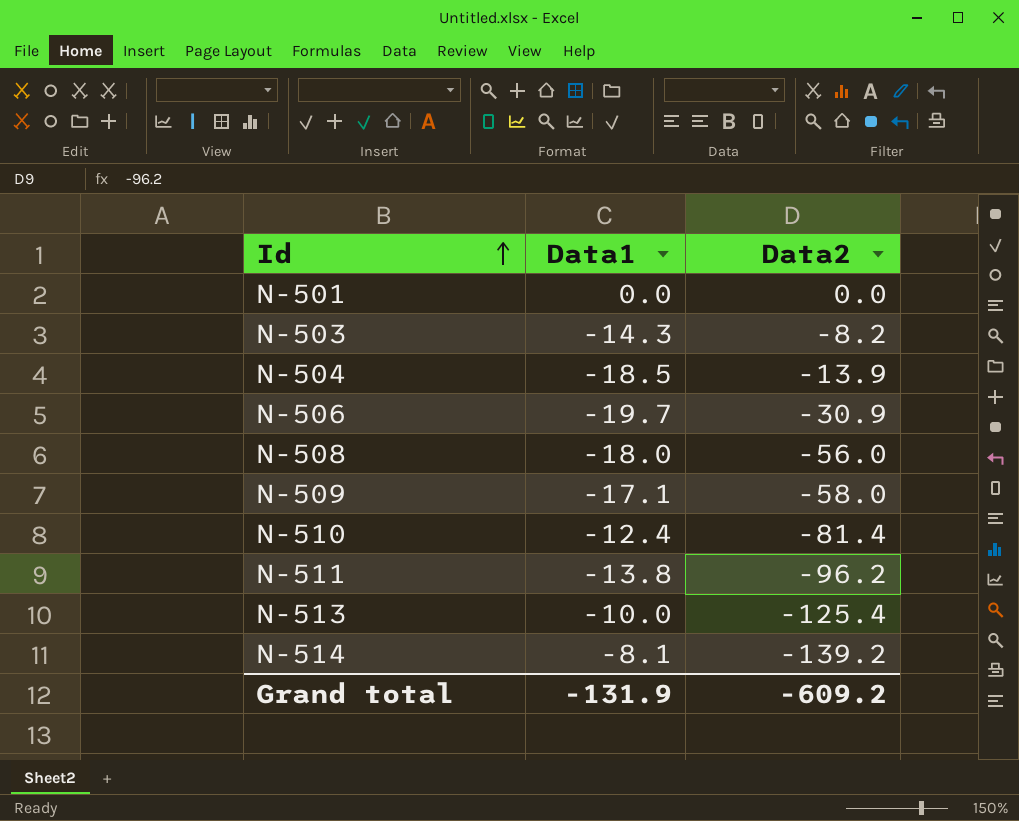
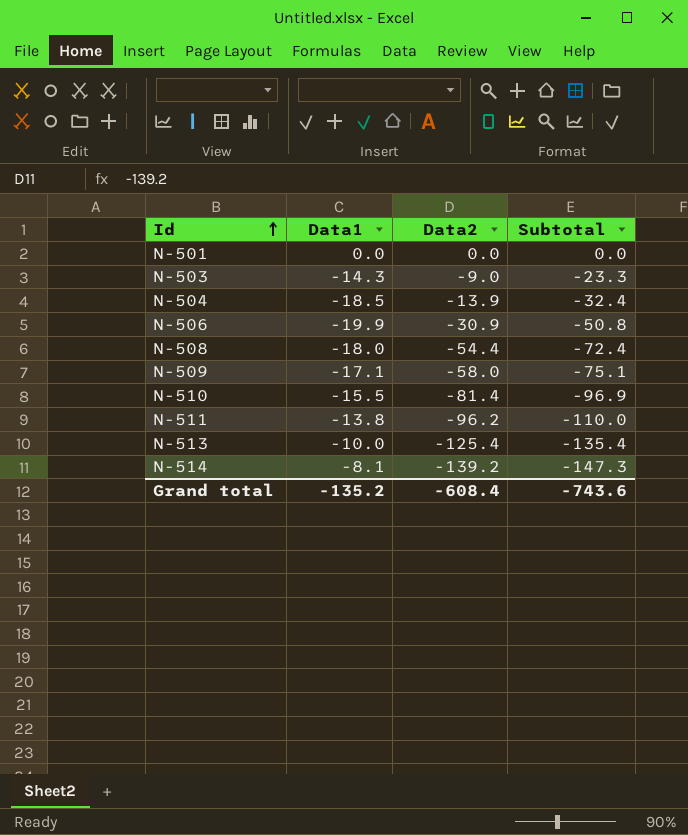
column Subtotal | formula: none -> [Data1] + [Data2]
N-503 | Data2: -8.2 -> -9.0
N-506 | Data1: -19.7 -> -19.9
N-508 | Data2: -56.0 -> -54.4
N-510 | Data1: -12.4 -> -15.5
Grand total | Data1: -131.9 -> -135.2
Grand total | Data2: -609.2 -> -608.4

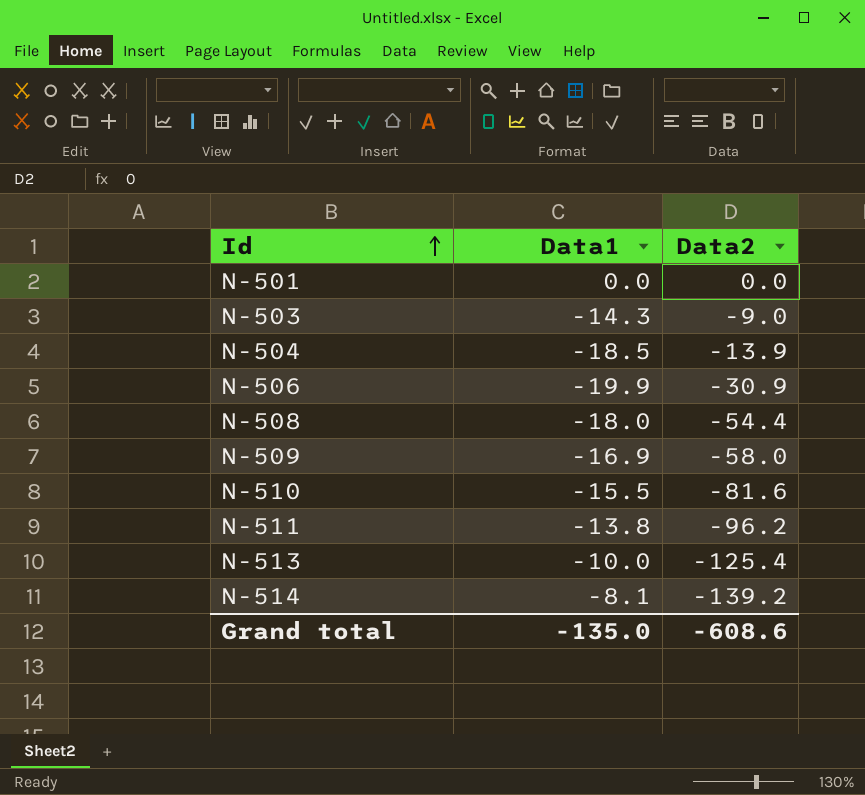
column Subtotal | formula: [Data1] + [Data2] -> none
N-509 | Data1: -17.1 -> -16.9
N-510 | Data2: -81.4 -> -81.6
Grand total | Data1: -135.2 -> -135.0
Grand total | Data2: -608.4 -> -608.6

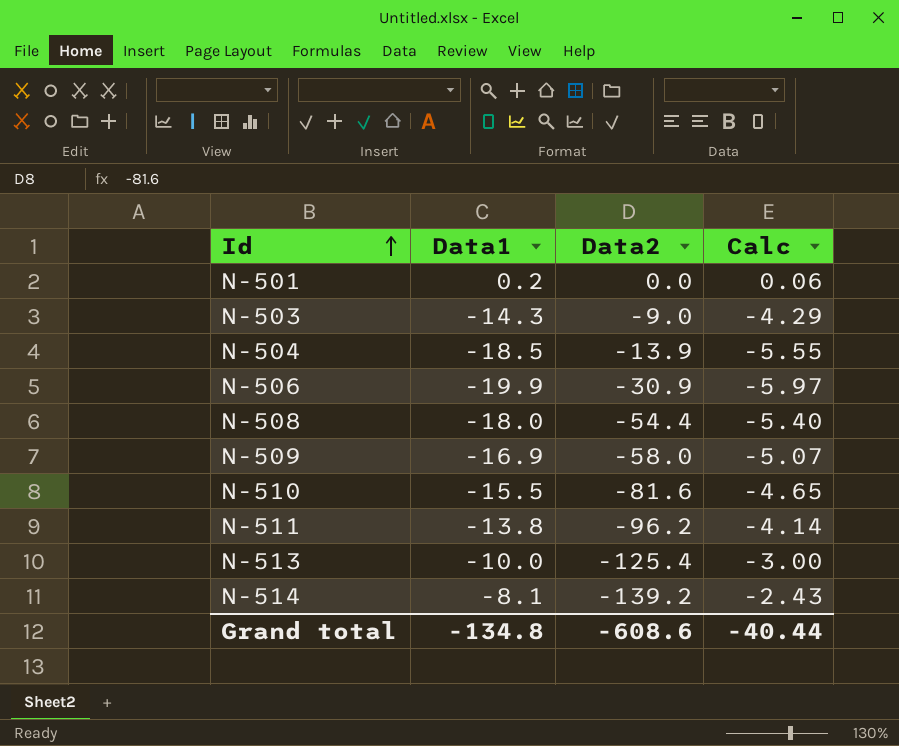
column Calc | formula: none -> [Data1] * 0.3
N-501 | Data1: 0.0 -> 0.2
Grand total | Data1: -135.0 -> -134.8

